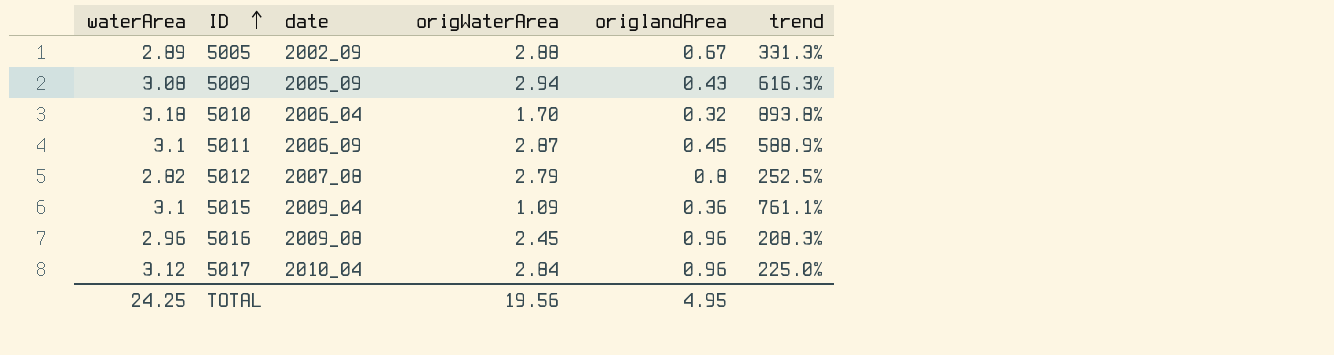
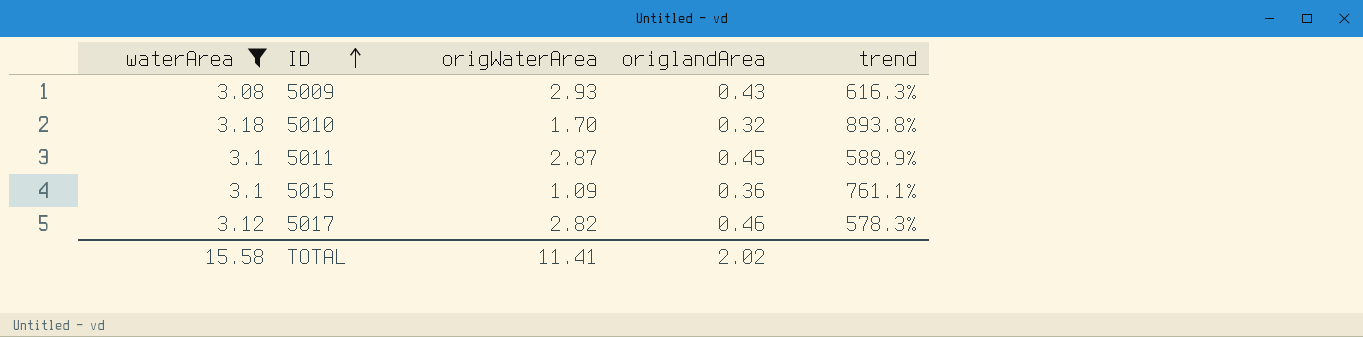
filter: none -> waterArea >= 3.08
column date | position: 3 -> none
5009 | origWaterArea: 2.94 -> 2.93
5017 | origWaterArea: 2.84 -> 2.82
5017 | origlandArea: 0.96 -> 0.46
5017 | trend: 225.0% -> 578.3%
TOTAL | waterArea: 24.25 -> 15.58
TOTAL | origWaterArea: 19.56 -> 11.41
TOTAL | origlandArea: 4.95 -> 2.02

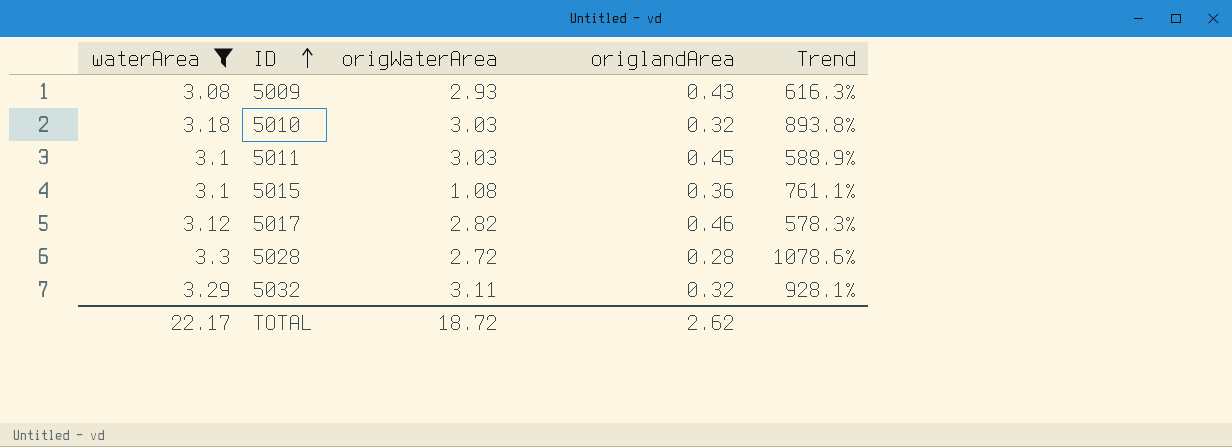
column name: trend -> Trend
5010 | origWaterArea: 1.70 -> 3.03
5011 | origWaterArea: 2.87 -> 3.03
5015 | origWaterArea: 1.09 -> 1.08
row 5028: none -> 3.3 | 2.72 | 0.28 | 1078.6%
row 5032: none -> 3.29 | 3.11 | 0.32 | 928.1%
TOTAL | waterArea: 15.58 -> 22.17
TOTAL | origWaterArea: 11.41 -> 18.72
TOTAL | origlandArea: 2.02 -> 2.62

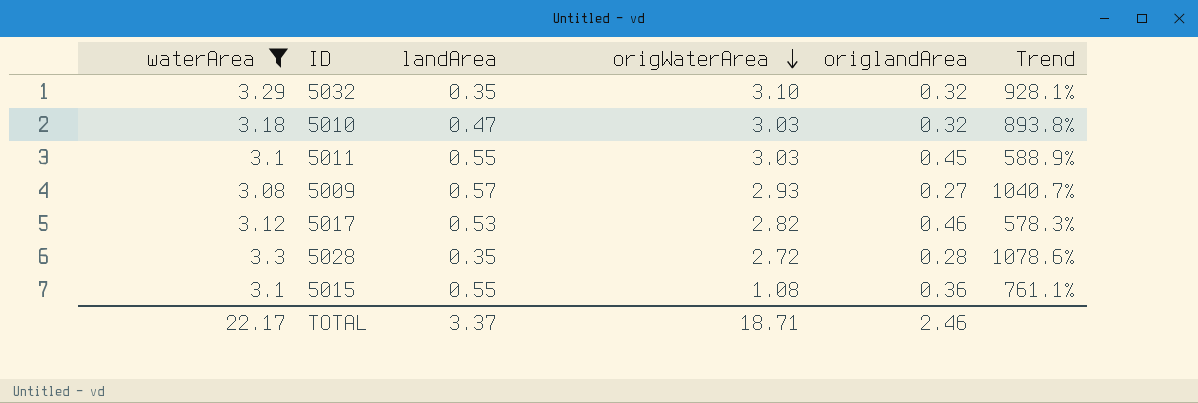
row order: ID ascending -> origWaterArea descending
column landArea | position: none -> 3
5032 | origWaterArea: 3.11 -> 3.10
5009 | origlandArea: 0.43 -> 0.27
5009 | Trend: 616.3% -> 1040.7%
TOTAL | origWaterArea: 18.72 -> 18.71
TOTAL | origlandArea: 2.62 -> 2.46

